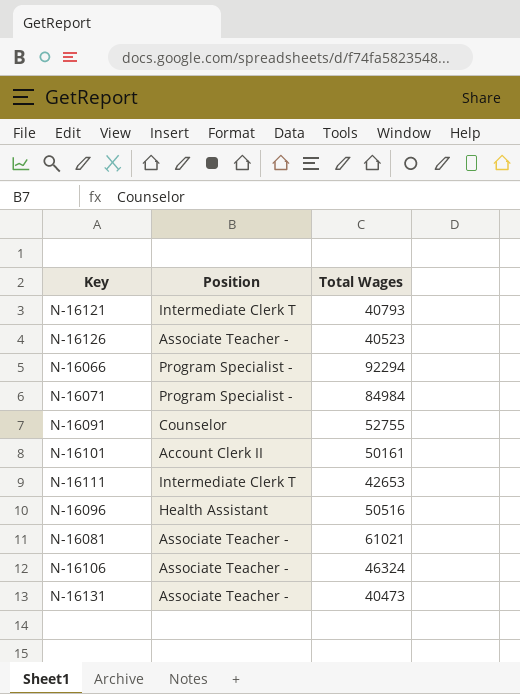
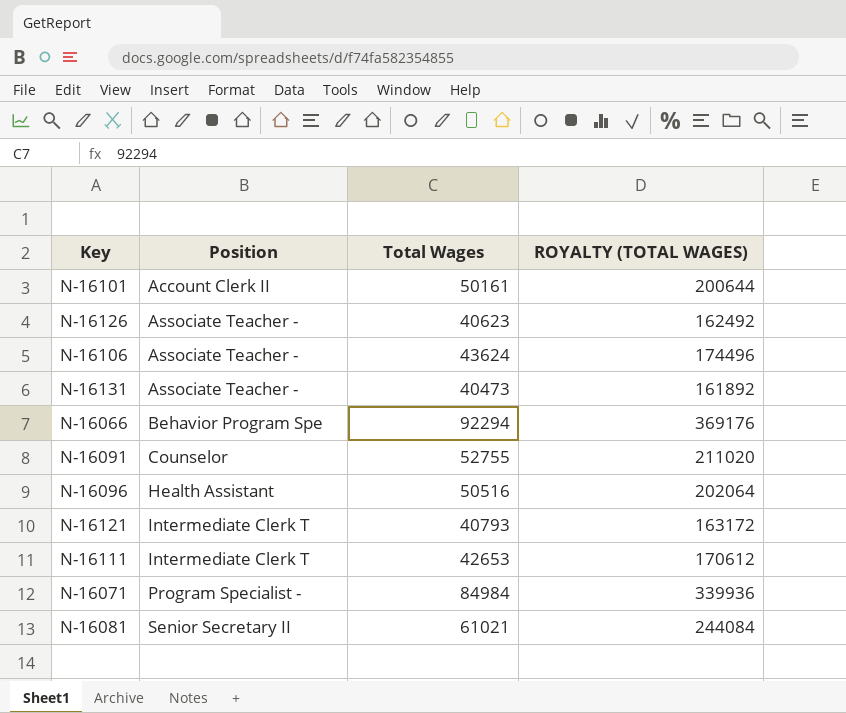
row order: none -> Position ascending
column ROYALTY (TOTAL WAGES) | formula: none -> [Total Wages] * 4
N-16126 | Total Wages: 40523 -> 40623
N-16106 | Total Wages: 46324 -> 43624
N-16066 | Position: Program Specialist - -> Behavior Program Spe
N-16081 | Position: Associate Teacher - -> Senior Secretary II

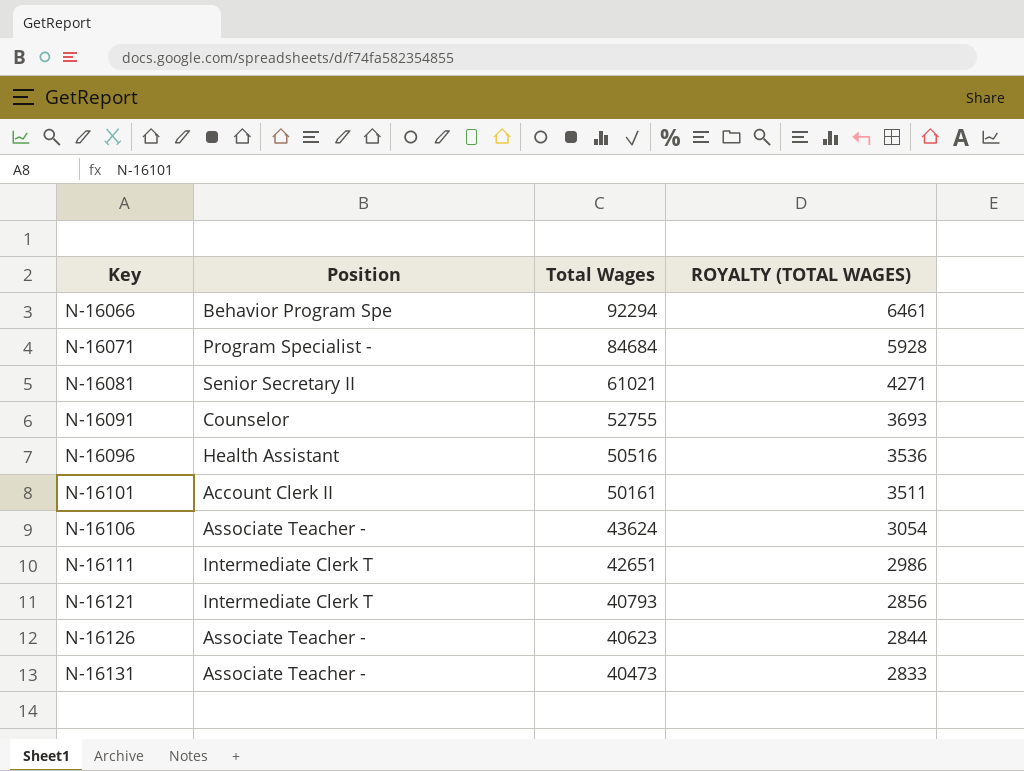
row order: Position ascending -> Key ascending
column ROYALTY (TOTAL WAGES) | formula: [Total Wages] * 4 -> [Total Wages] * 0.07
N-16071 | Total Wages: 84984 -> 84684
N-16111 | Total Wages: 42653 -> 42651

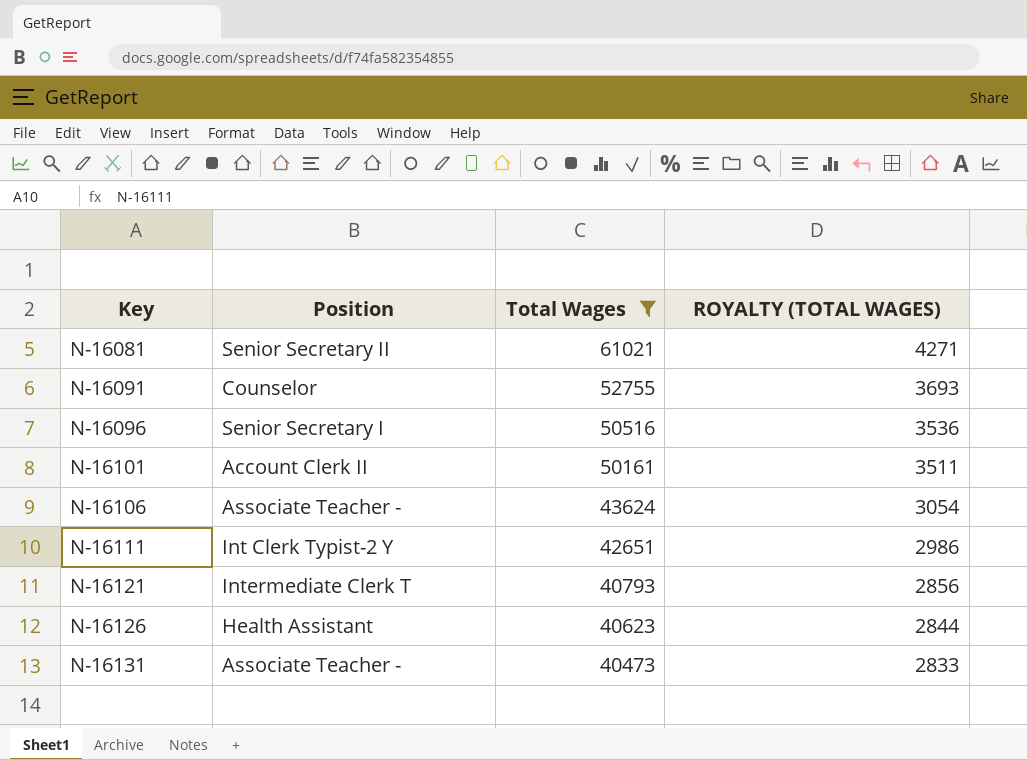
filter: none -> Total Wages <= 61021
N-16096 | Position: Health Assistant -> Senior Secretary I
N-16111 | Position: Intermediate Clerk T -> Int Clerk Typist-2 Y
N-16126 | Position: Associate Teacher - -> Health Assistant

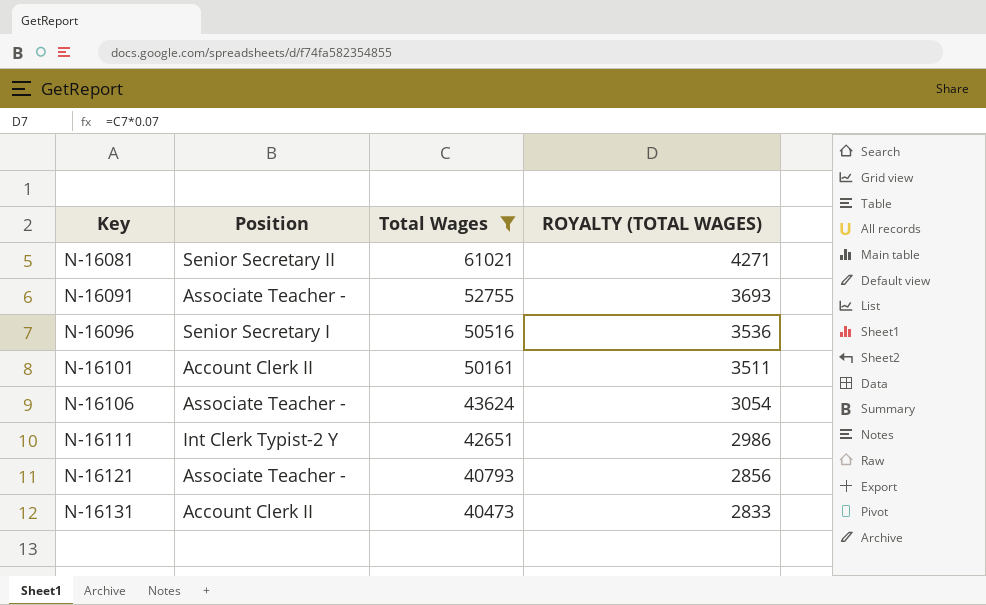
row N-16126: Health Assistant | 40623 | 2844 -> none
N-16091 | Position: Counselor -> Associate Teacher -
N-16121 | Position: Intermediate Clerk T -> Associate Teacher -
N-16131 | Position: Associate Teacher - -> Account Clerk II

